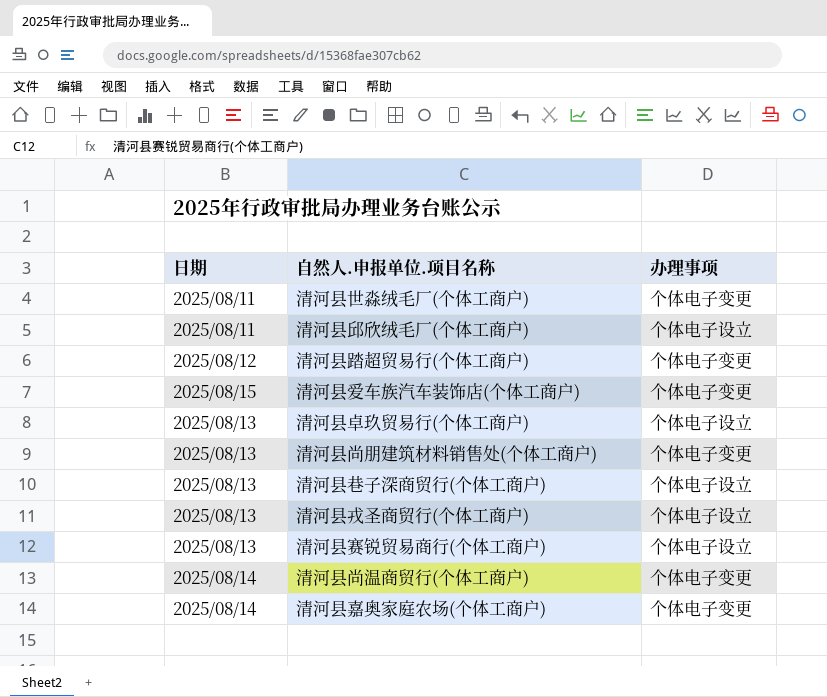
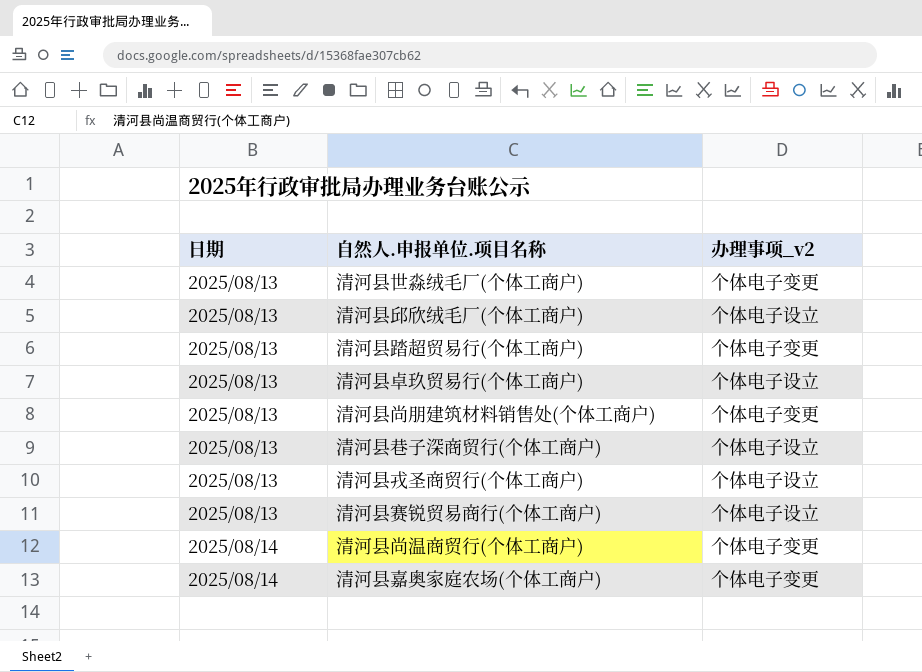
column name: 办理事项 -> 办理事项_v2
row 清河县爱车族汽车装饰店(个体工商户): 2025/08/15 | 个体电子变更 -> none
清河县世淼绒毛厂(个体工商户) | 日期: 2025/08/11 -> 2025/08/13
清河县邱欣绒毛厂(个体工商户) | 日期: 2025/08/11 -> 2025/08/13
清河县踏超贸易行(个体工商户) | 日期: 2025/08/12 -> 2025/08/13

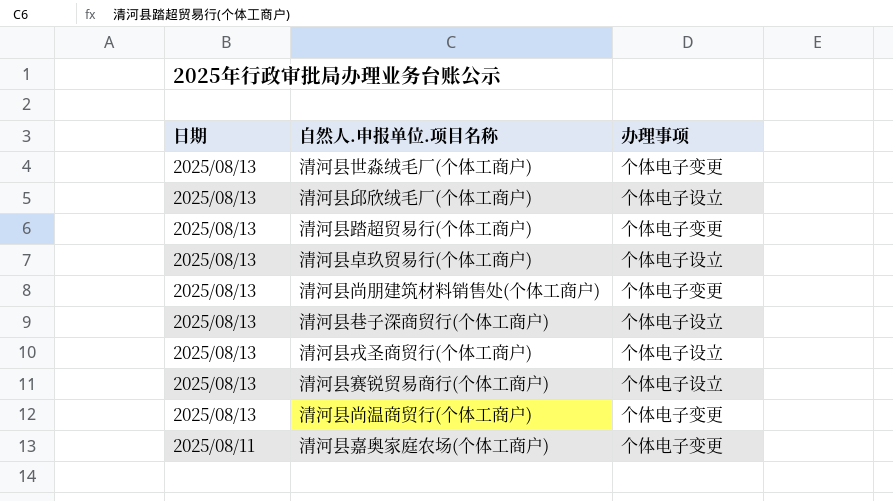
column name: 办理事项_v2 -> 办理事项
清河县尚温商贸行(个体工商户) | 日期: 2025/08/14 -> 2025/08/13
清河县嘉奥家庭农场(个体工商户) | 日期: 2025/08/14 -> 2025/08/11

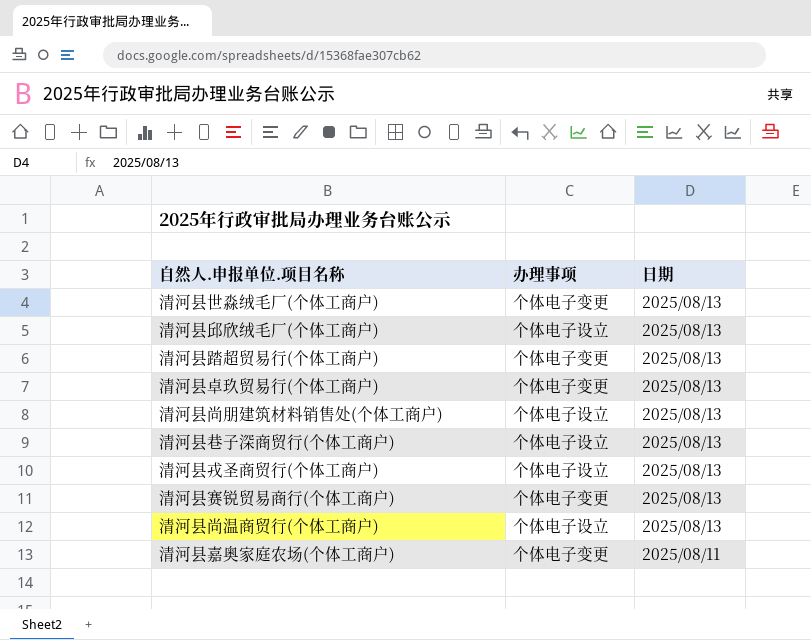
column 日期 | position: 1 -> 3
清河县卓玖贸易行(个体工商户) | 办理事项: 个体电子设立 -> 个体电子变更
清河县尚朋建筑材料销售处(个体工商户) | 办理事项: 个体电子变更 -> 个体电子设立
清河县赛锐贸易商行(个体工商户) | 办理事项: 个体电子设立 -> 个体电子变更
清河县尚温商贸行(个体工商户) | 办理事项: 个体电子变更 -> 个体电子设立

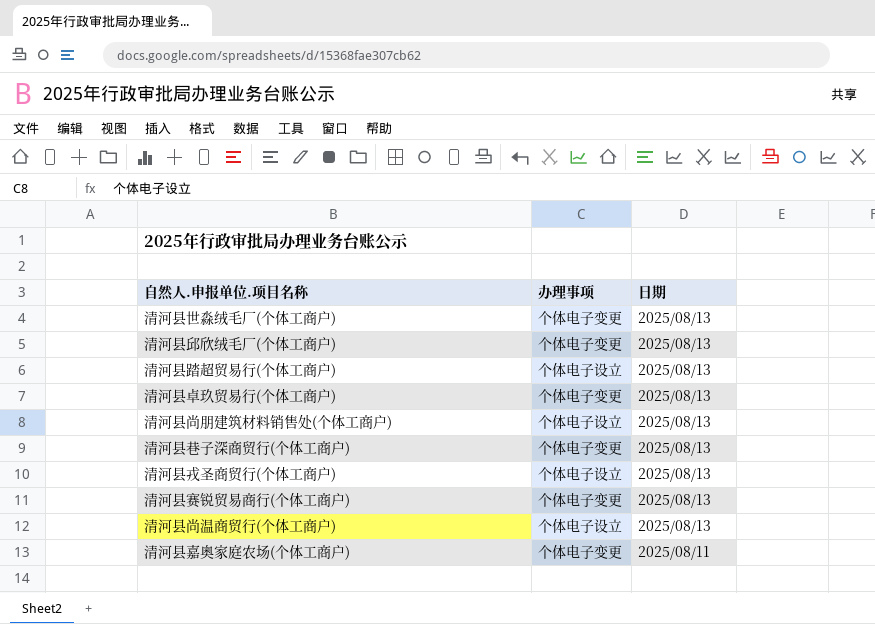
清河县邱欣绒毛厂(个体工商户) | 办理事项: 个体电子设立 -> 个体电子变更
清河县踏超贸易行(个体工商户) | 办理事项: 个体电子变更 -> 个体电子设立
清河县巷子深商贸行(个体工商户) | 办理事项: 个体电子设立 -> 个体电子变更

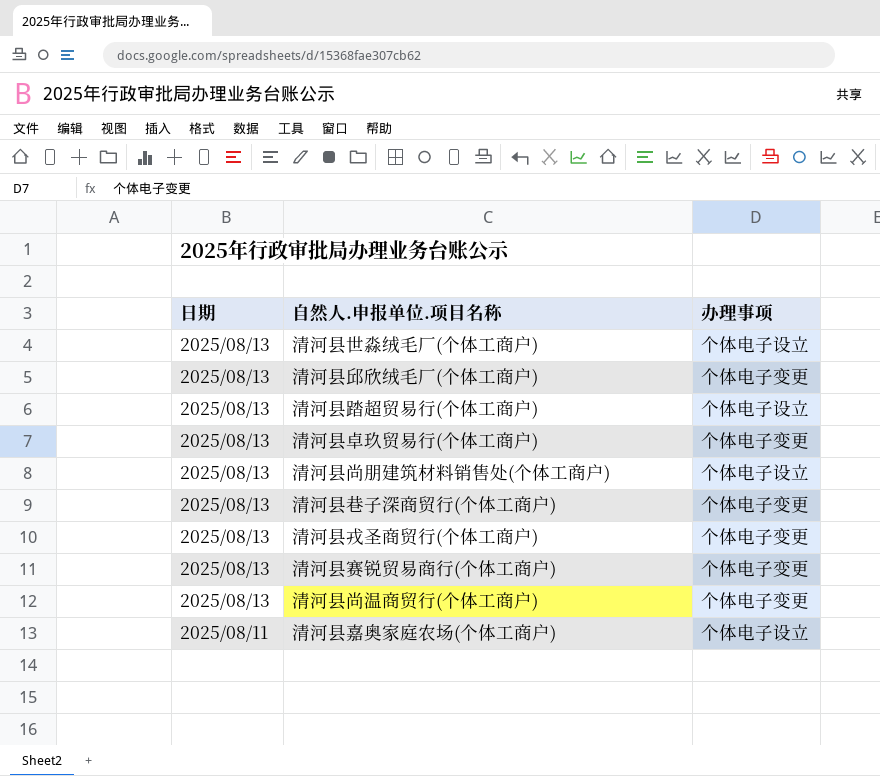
column 日期 | position: 3 -> 1
清河县世淼绒毛厂(个体工商户) | 办理事项: 个体电子变更 -> 个体电子设立
清河县戎圣商贸行(个体工商户) | 办理事项: 个体电子设立 -> 个体电子变更
清河县尚温商贸行(个体工商户) | 办理事项: 个体电子设立 -> 个体电子变更
清河县嘉奥家庭农场(个体工商户) | 办理事项: 个体电子变更 -> 个体电子设立

